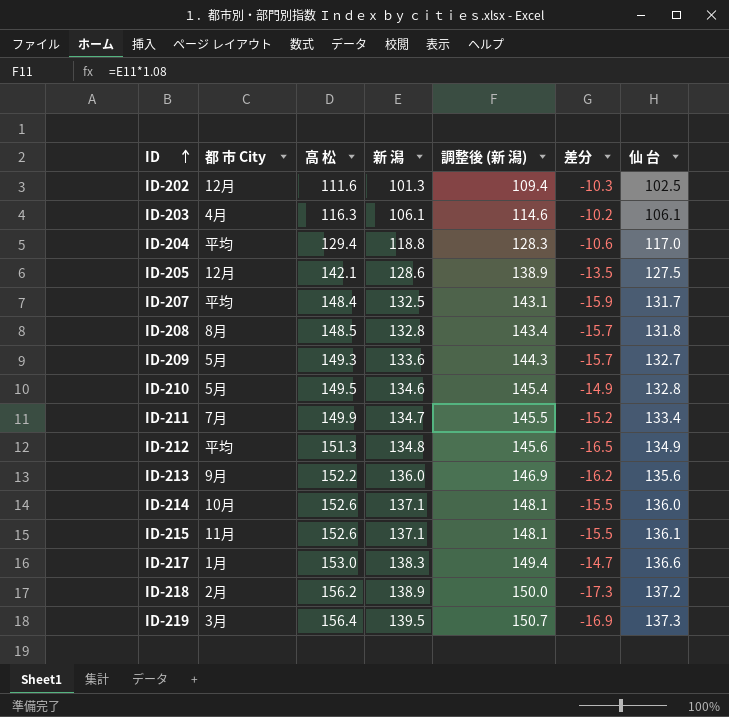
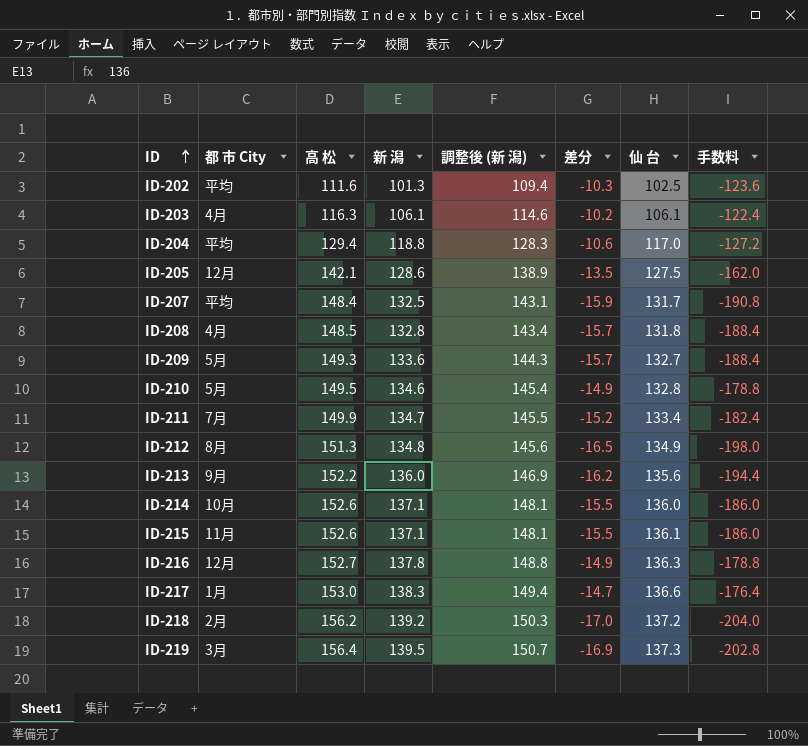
column 手数料 | formula: none -> [差分] * 12
ID-202 | 都 市 City: 12月 -> 平均
ID-208 | 都 市 City: 8月 -> 4月
ID-212 | 都 市 City: 平均 -> 8月
row ID-216: none -> 12月 | 152.7 | 137.8 | 148.8 | -14.9 | 136.3 | -178.8
ID-218 | 新 潟: 138.9 -> 139.2
ID-218 | 調整後 (新 潟): 150.0 -> 150.3
ID-218 | 差分: -17.3 -> -17.0

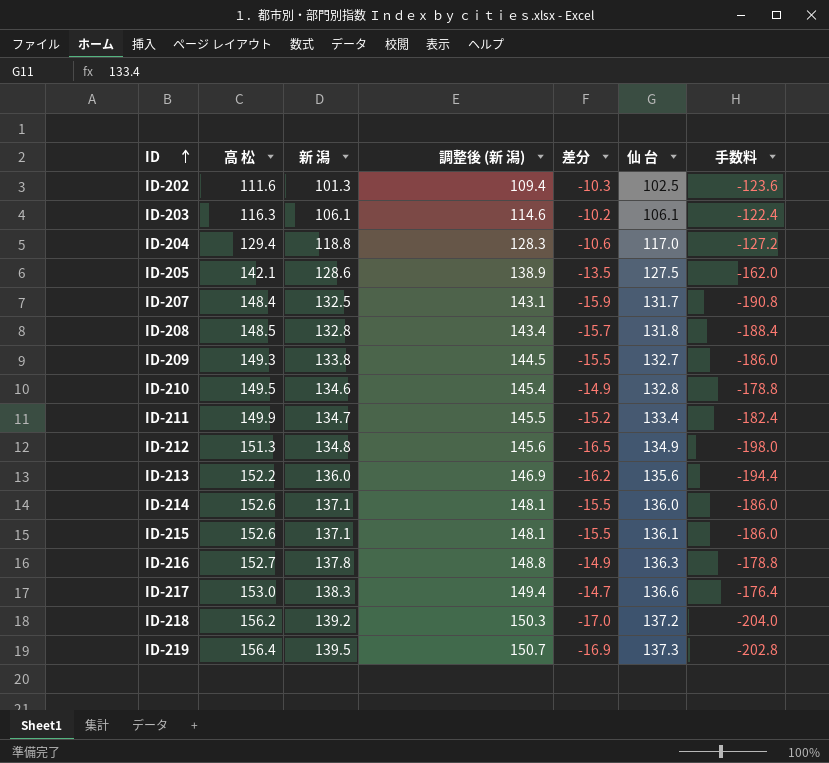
column 都 市 City | position: 2 -> none
ID-209 | 新 潟: 133.6 -> 133.8
ID-209 | 調整後 (新 潟): 144.3 -> 144.5
ID-209 | 差分: -15.7 -> -15.5
ID-209 | 手数料: -188.4 -> -186.0

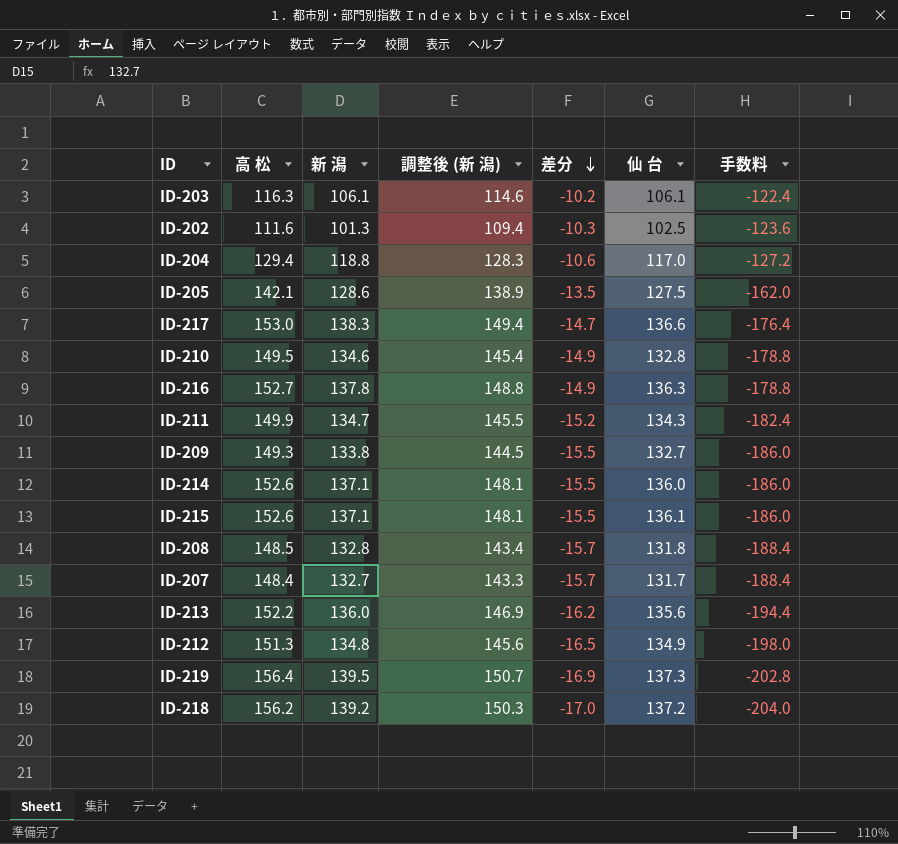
row order: ID ascending -> 差分 descending
ID-211 | 仙 台: 133.4 -> 134.3
ID-207 | 新 潟: 132.5 -> 132.7
ID-207 | 調整後 (新 潟): 143.1 -> 143.3
ID-207 | 差分: -15.9 -> -15.7
ID-207 | 手数料: -190.8 -> -188.4

